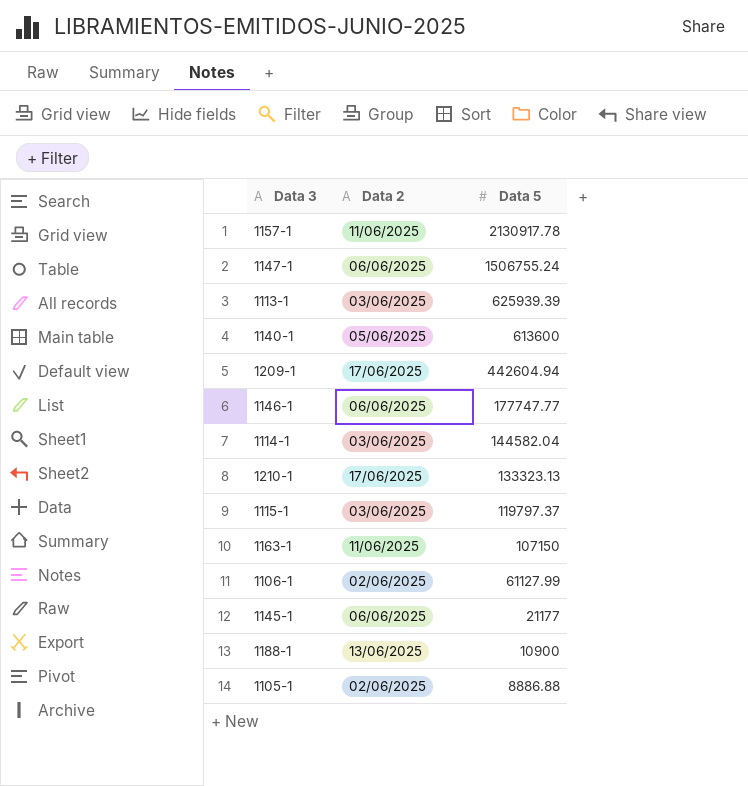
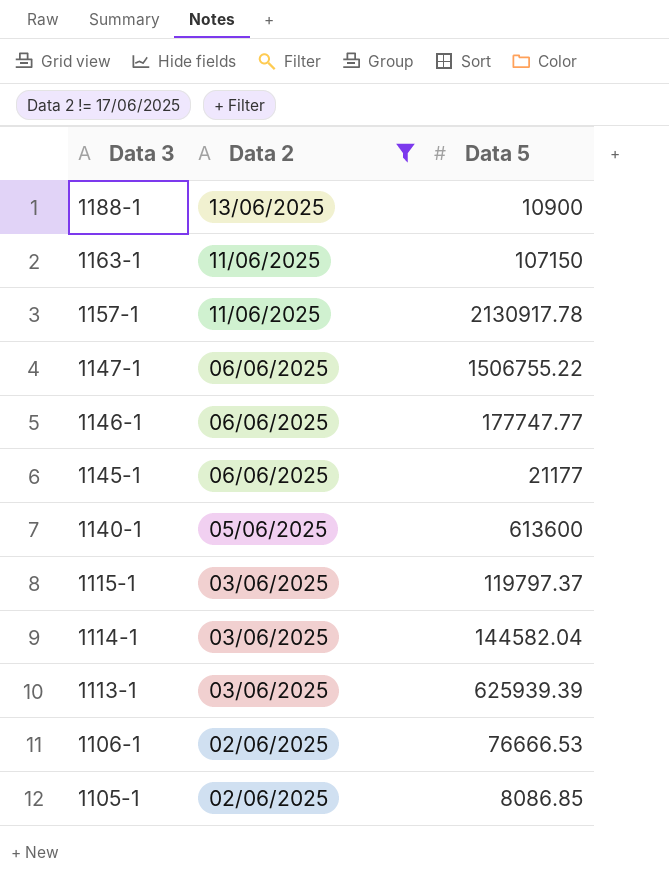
filter: none -> Data 2 != 17/06/2025
row order: Data 5 descending -> Data 3 descending
1147-1 | Data 5: 1506755.24 -> 1506755.22
1106-1 | Data 5: 61127.99 -> 76666.53
1105-1 | Data 5: 8886.88 -> 8086.85

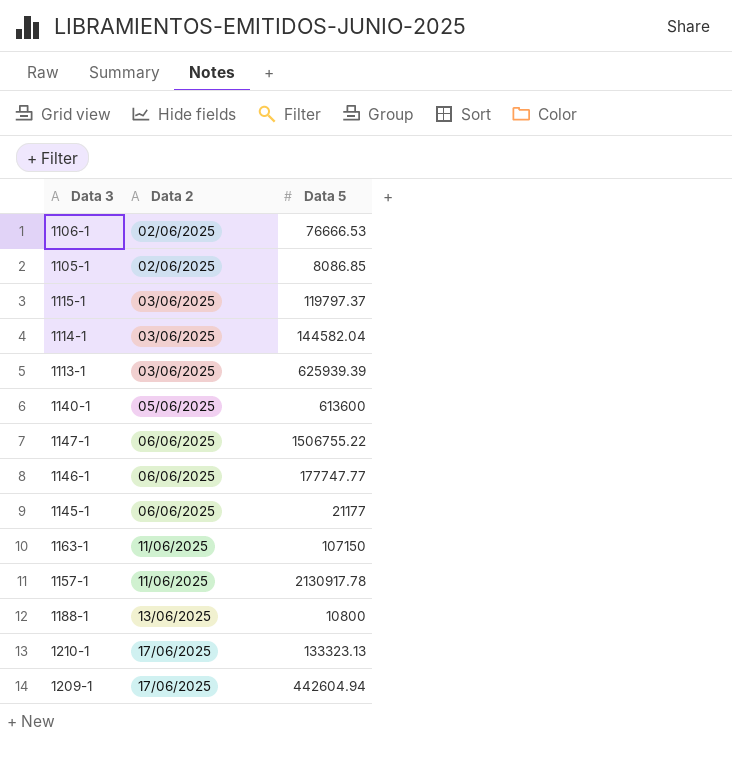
filter: Data 2 != 17/06/2025 -> none
row order: Data 3 descending -> Data 2 ascending
1188-1 | Data 5: 10900 -> 10800

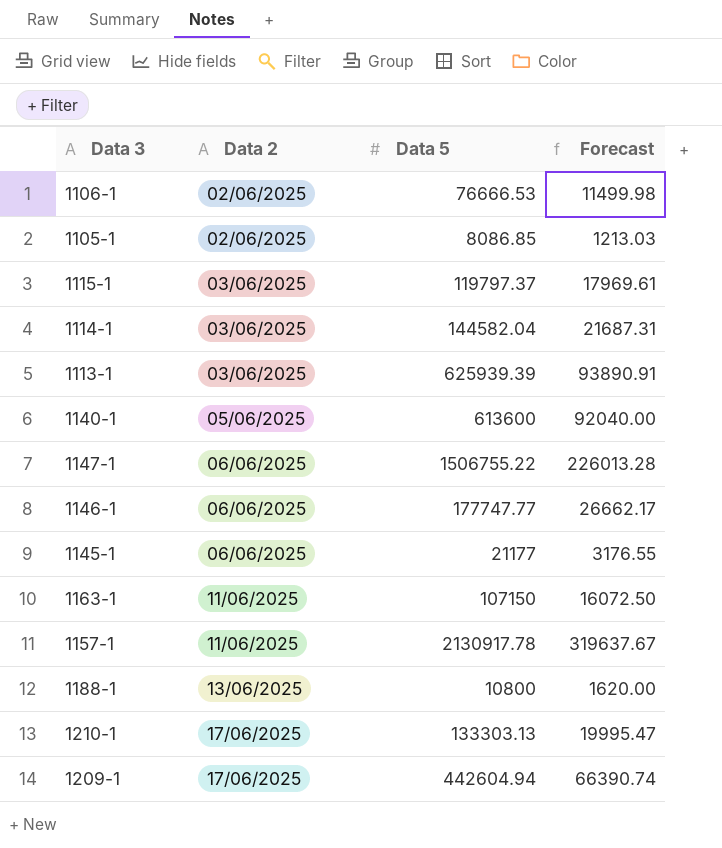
column Forecast | formula: none -> [Data 5] * 0.15
1210-1 | Data 5: 133323.13 -> 133303.13

